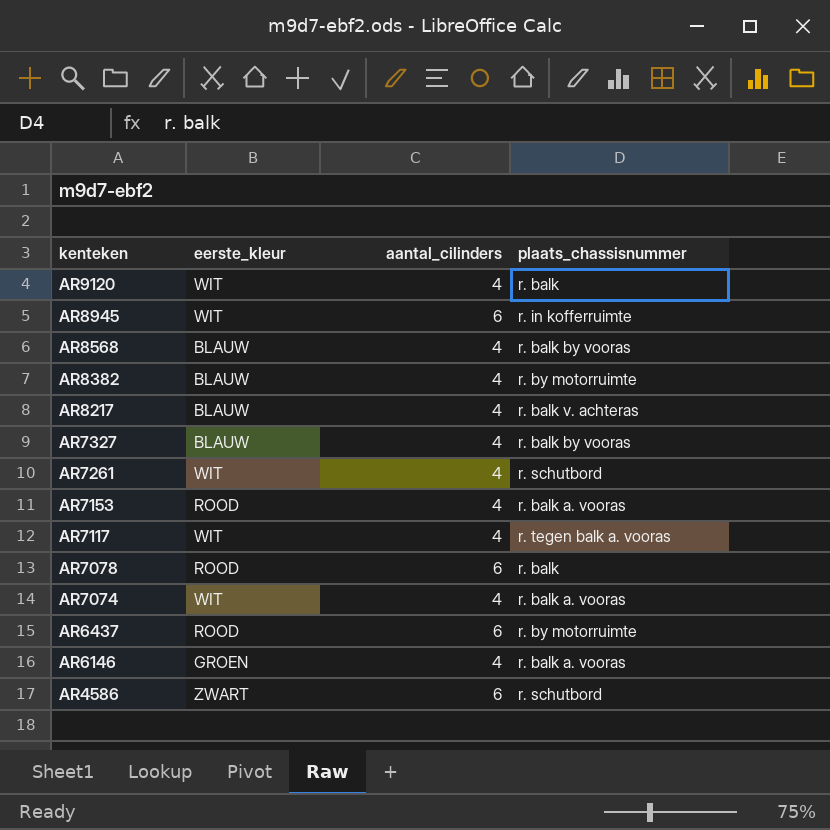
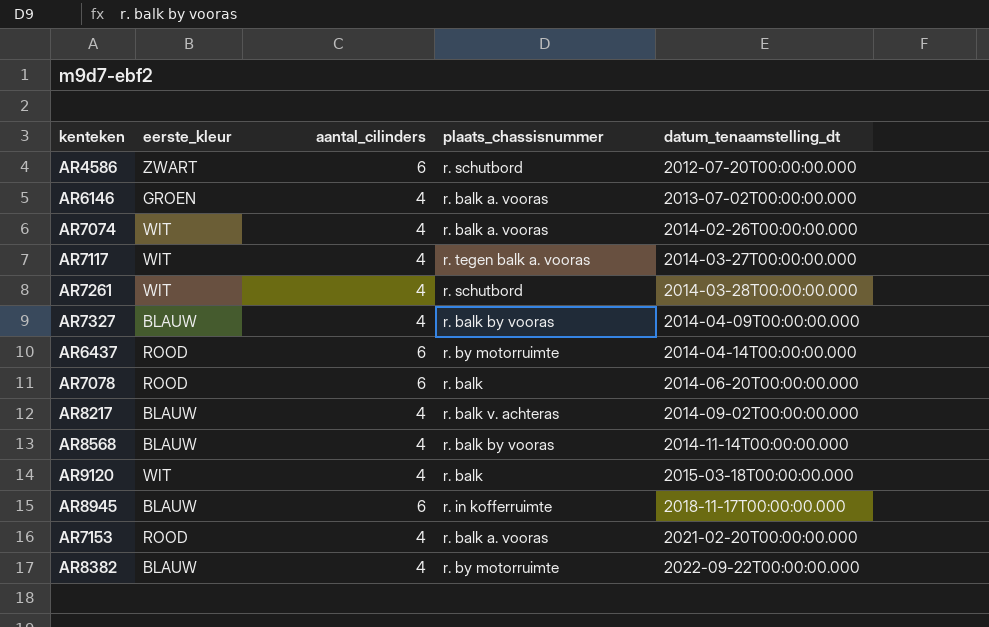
row order: kenteken descending -> datum_tenaamstelling_dt ascending
column datum_tenaamstelling_dt | position: none -> 5
AR8945 | eerste_kleur: WIT -> BLAUW

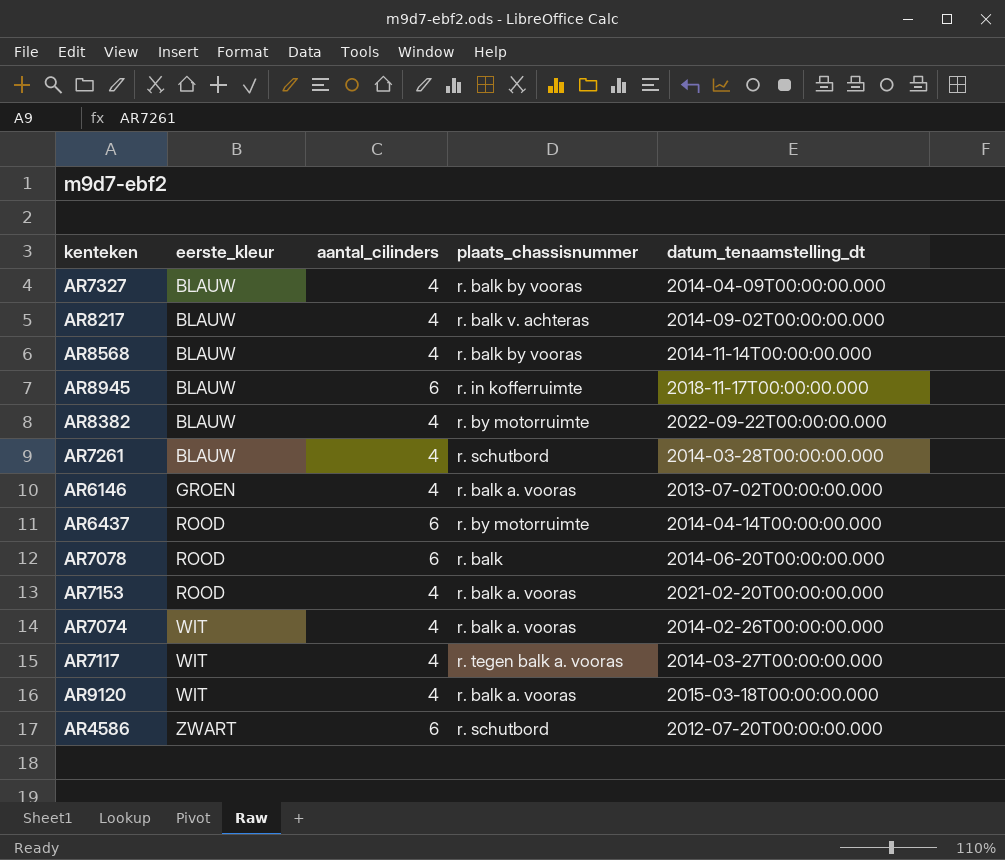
row order: datum_tenaamstelling_dt ascending -> eerste_kleur ascending
AR7261 | eerste_kleur: WIT -> BLAUW
AR9120 | plaats_chassisnummer: r. balk -> r. balk a. vooras

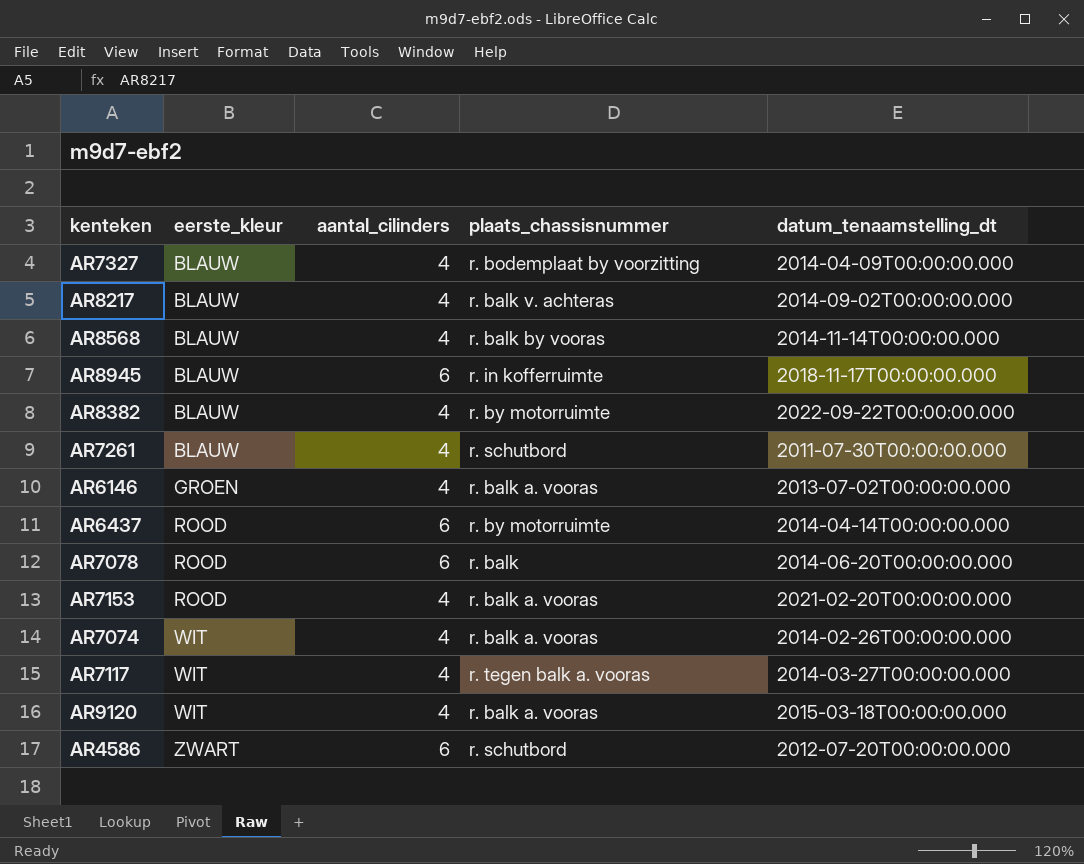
AR7327 | plaats_chassisnummer: r. balk by vooras -> r. bodemplaat by voorzitting
AR7261 | datum_tenaamstelling_dt: 2014-03-28T00:00:00.000 -> 2011-07-30T00:00:00.000

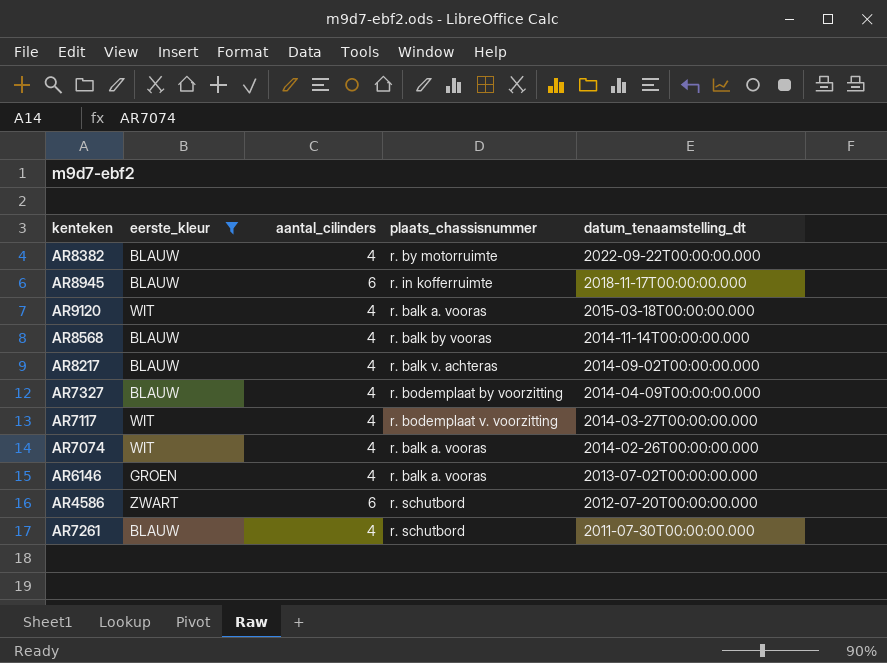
filter: none -> eerste_kleur != ROOD
row order: eerste_kleur ascending -> datum_tenaamstelling_dt descending
AR7117 | plaats_chassisnummer: r. tegen balk a. vooras -> r. bodemplaat v. voorzitting

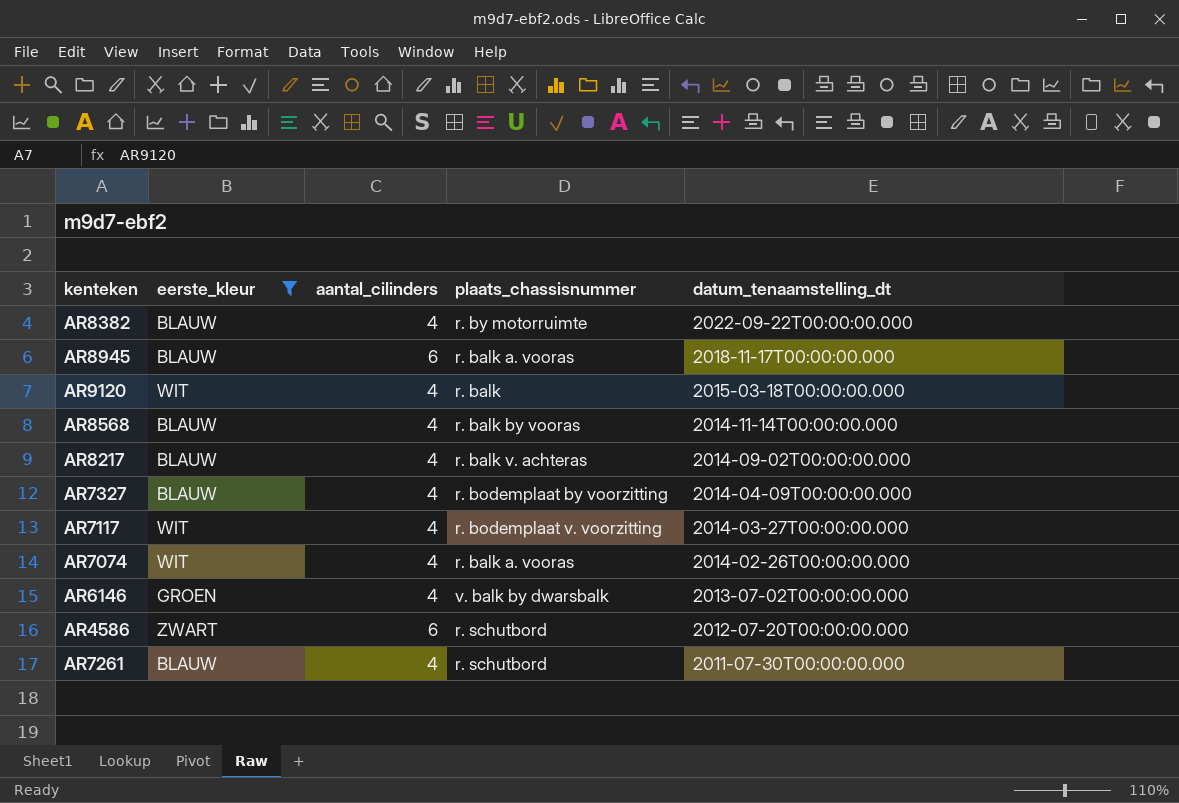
AR8945 | plaats_chassisnummer: r. in kofferruimte -> r. balk a. vooras
AR9120 | plaats_chassisnummer: r. balk a. vooras -> r. balk
AR6146 | plaats_chassisnummer: r. balk a. vooras -> v. balk by dwarsbalk

